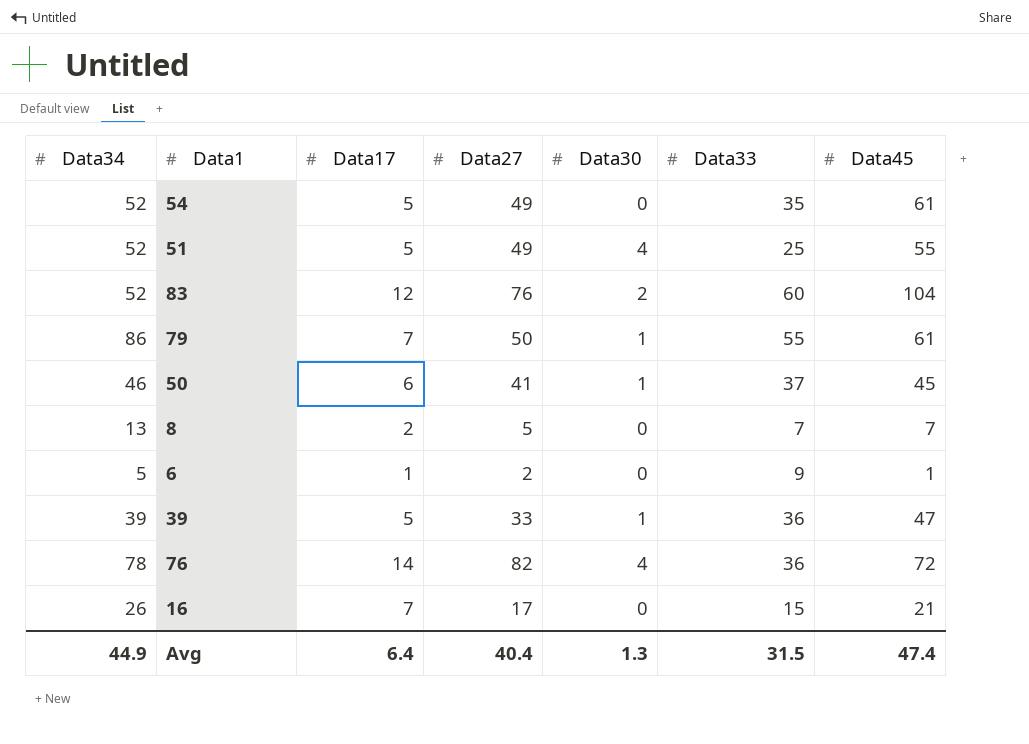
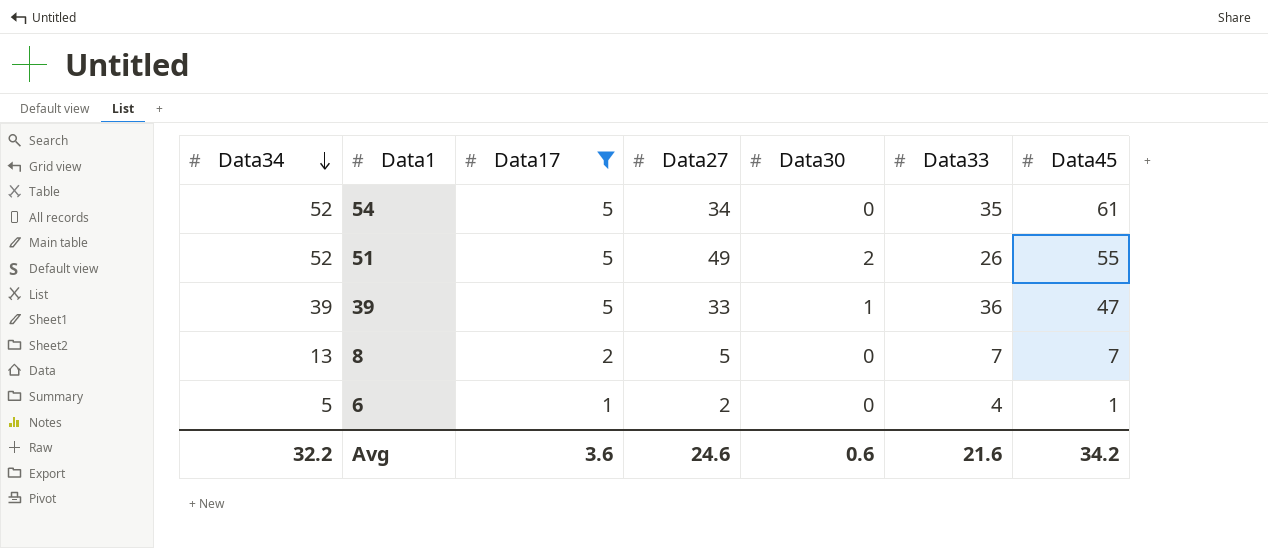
filter: none -> Data17 <= 5
row order: none -> Data34 descending
54 | Data27: 49 -> 34
51 | Data30: 4 -> 2
51 | Data33: 25 -> 26
6 | Data33: 9 -> 4
Avg | Data34: 44.9 -> 32.2
Avg | Data17: 6.4 -> 3.6
Avg | Data27: 40.4 -> 24.6
Avg | Data30: 1.3 -> 0.6
Avg | Data33: 31.5 -> 21.6
Avg | Data45: 47.4 -> 34.2

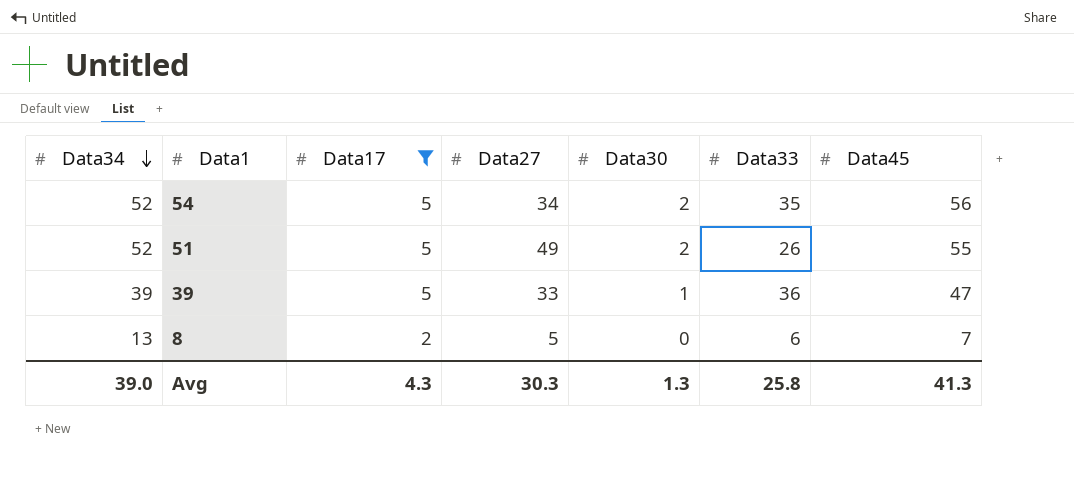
row 6: 5 | 1 | 2 | 0 | 4 | 1 -> none
54 | Data30: 0 -> 2
54 | Data45: 61 -> 56
8 | Data33: 7 -> 6
Avg | Data34: 32.2 -> 39.0
Avg | Data17: 3.6 -> 4.3
Avg | Data27: 24.6 -> 30.3
Avg | Data30: 0.6 -> 1.3
Avg | Data33: 21.6 -> 25.8
Avg | Data45: 34.2 -> 41.3

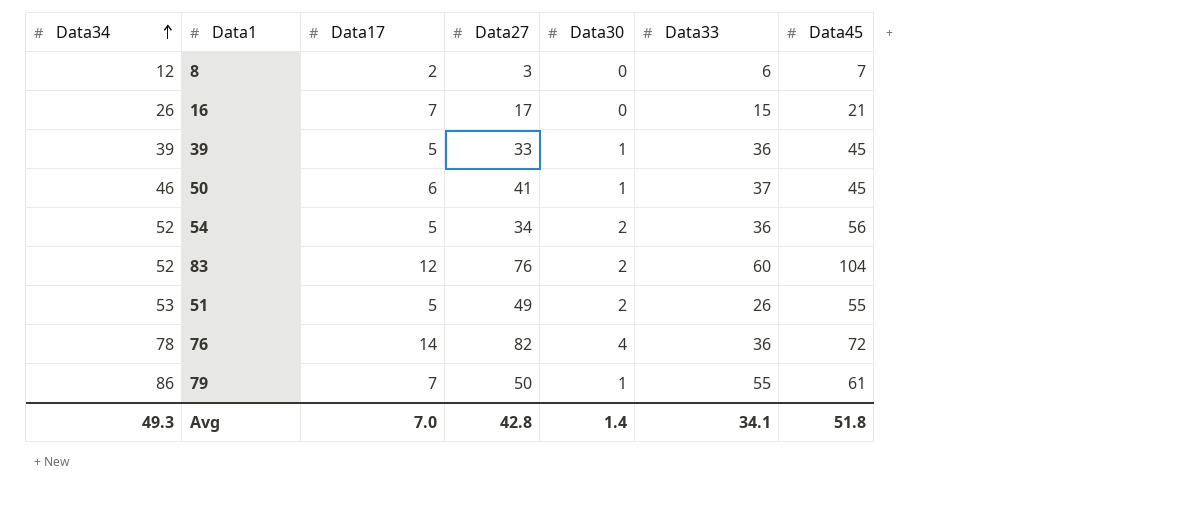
filter: Data17 <= 5 -> none
row order: Data34 descending -> Data34 ascending
8 | Data34: 13 -> 12
8 | Data27: 5 -> 3
39 | Data45: 47 -> 45
54 | Data33: 35 -> 36
51 | Data34: 52 -> 53
Avg | Data34: 39.0 -> 49.3
Avg | Data17: 4.3 -> 7.0
Avg | Data27: 30.3 -> 42.8
Avg | Data30: 1.3 -> 1.4
Avg | Data33: 25.8 -> 34.1
Avg | Data45: 41.3 -> 51.8

